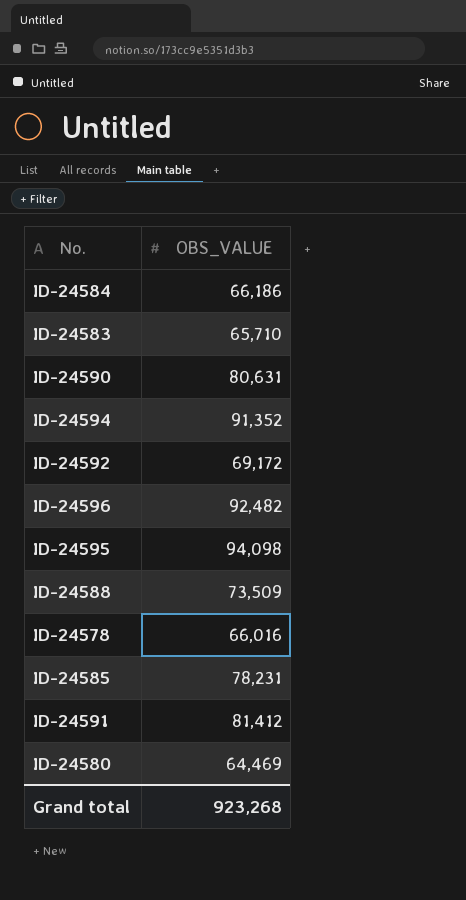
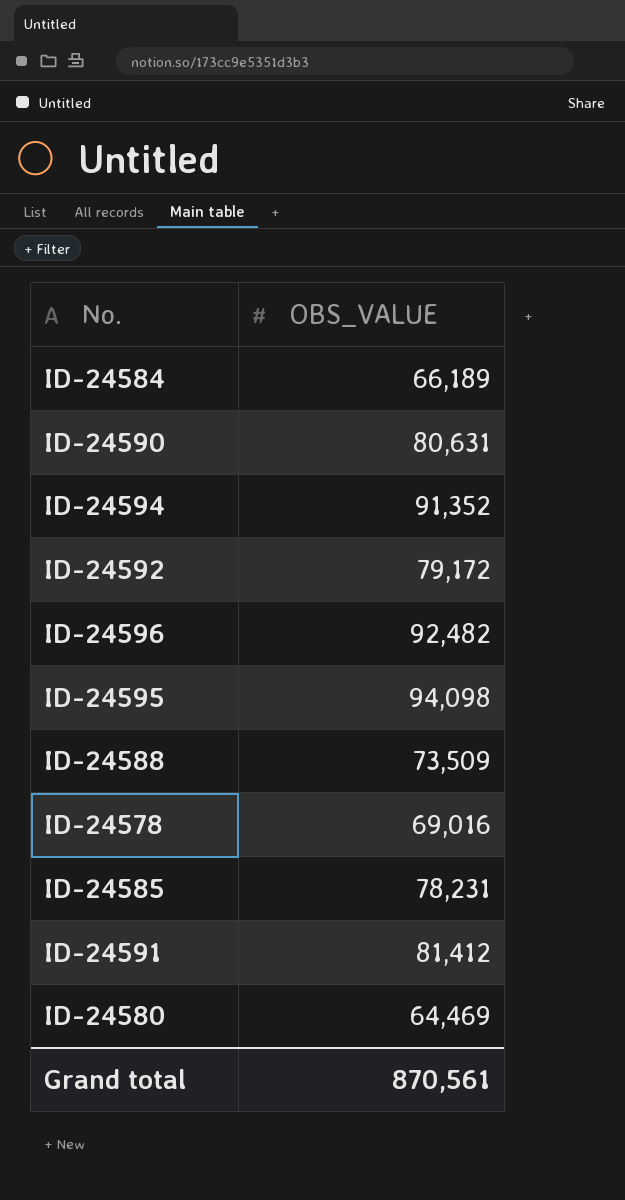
row ID-24583: 65,710 -> none
ID-24584 | OBS_VALUE: 66,186 -> 66,189
ID-24592 | OBS_VALUE: 69,172 -> 79,172
ID-24578 | OBS_VALUE: 66,016 -> 69,016
Grand total | OBS_VALUE: 923,268 -> 870,561

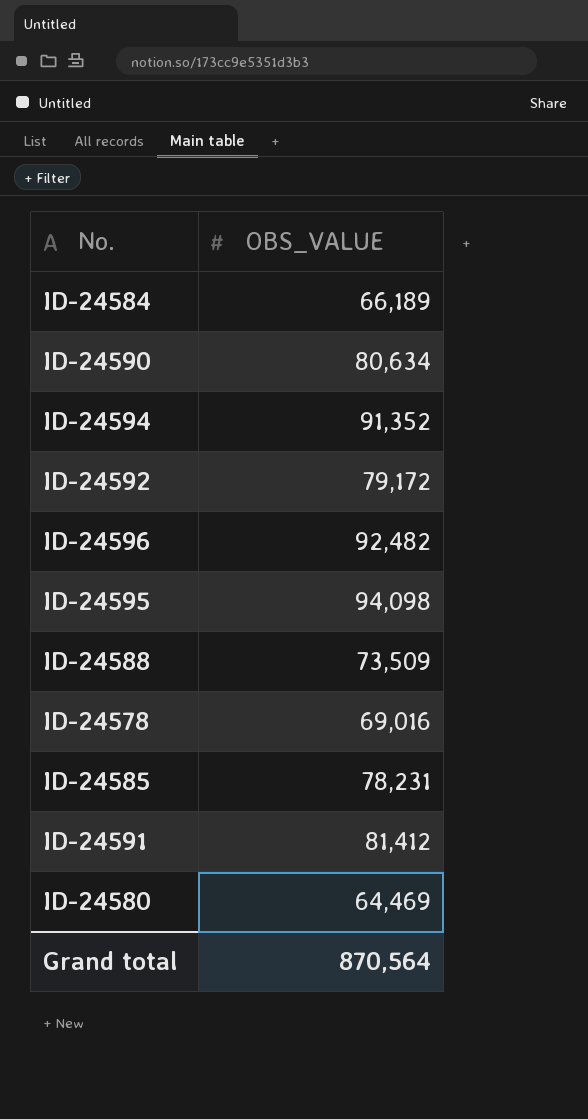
ID-24590 | OBS_VALUE: 80,631 -> 80,634
Grand total | OBS_VALUE: 870,561 -> 870,564

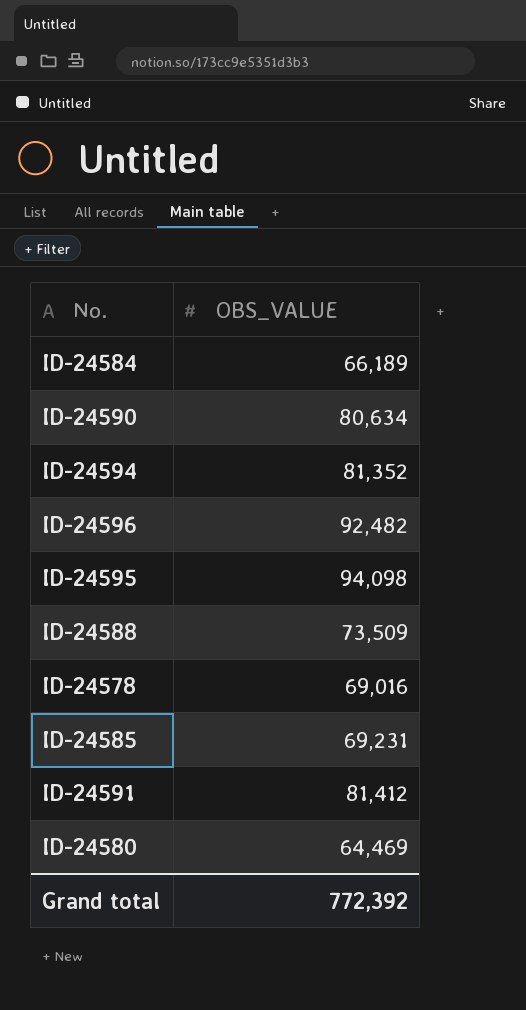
row ID-24592: 79,172 -> none
ID-24594 | OBS_VALUE: 91,352 -> 81,352
ID-24585 | OBS_VALUE: 78,231 -> 69,231
Grand total | OBS_VALUE: 870,564 -> 772,392

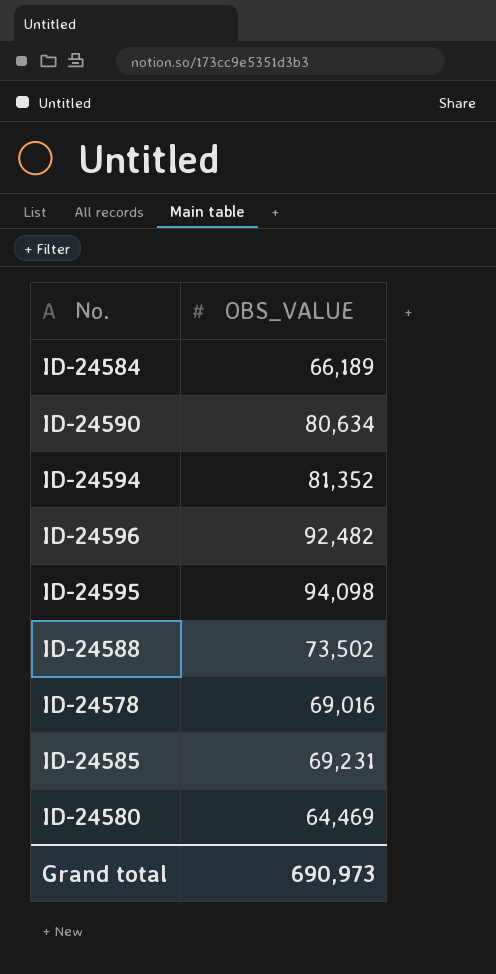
row ID-24591: 81,412 -> none
ID-24588 | OBS_VALUE: 73,509 -> 73,502
Grand total | OBS_VALUE: 772,392 -> 690,973

